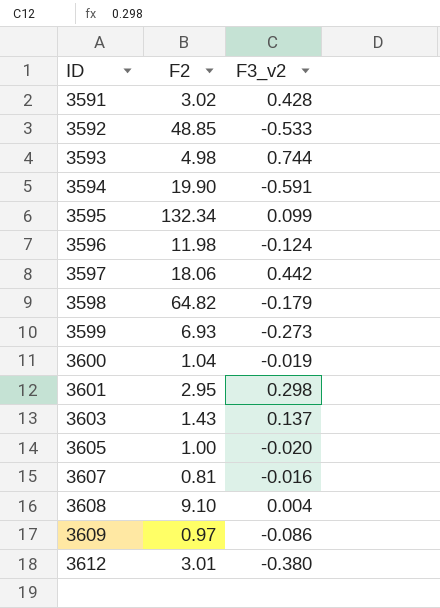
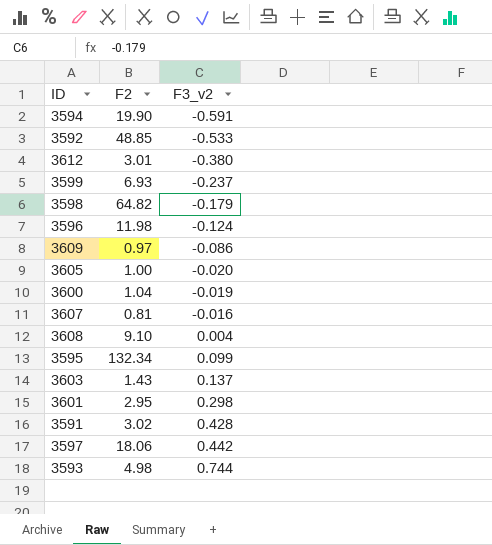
row order: ID ascending -> F3_v2 ascending
3599 | F3_v2: -0.273 -> -0.237

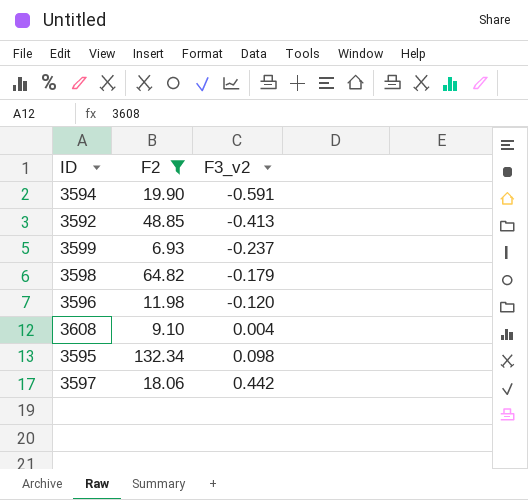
filter: none -> F2 >= 6.93
3592 | F3_v2: -0.533 -> -0.413
3596 | F3_v2: -0.124 -> -0.120
3595 | F3_v2: 0.099 -> 0.098

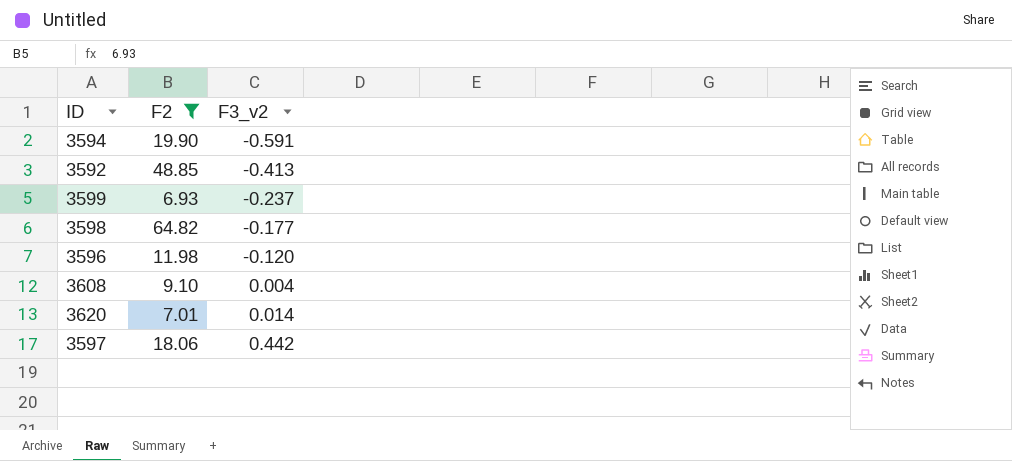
row 3595: 132.34 | 0.098 -> none
3598 | F3_v2: -0.179 -> -0.177
row 3620: none -> 7.01 | 0.014

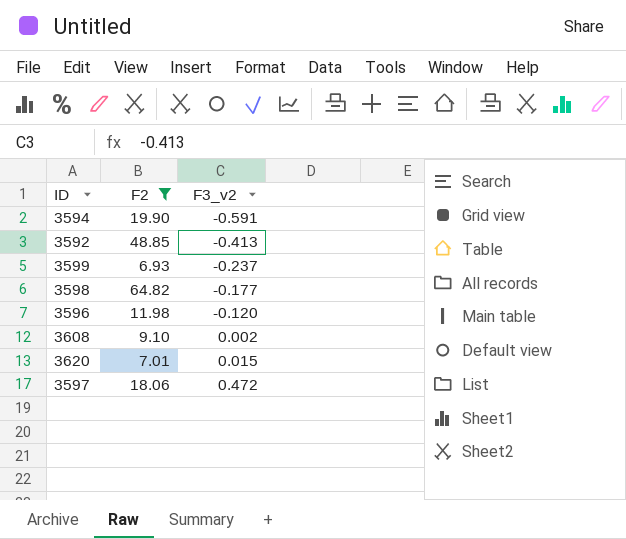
3608 | F3_v2: 0.004 -> 0.002
3620 | F3_v2: 0.014 -> 0.015
3597 | F3_v2: 0.442 -> 0.472

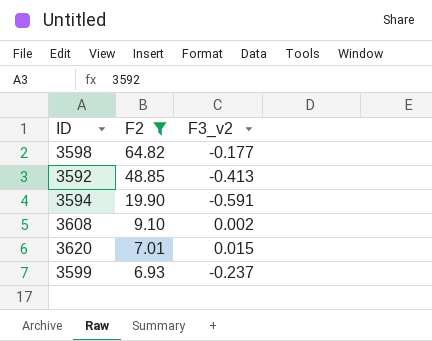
row order: F3_v2 ascending -> F2 descending
row 3596: 11.98 | -0.120 -> none
row 3597: 18.06 | 0.472 -> none

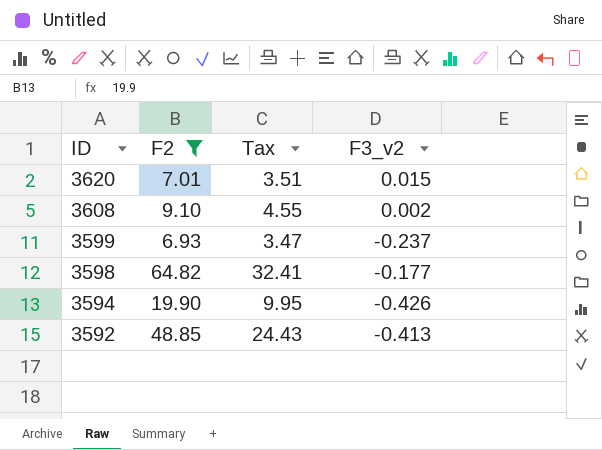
row order: F2 descending -> ID descending
column Tax | formula: none -> [F2] * 0.5
3594 | F3_v2: -0.591 -> -0.426

